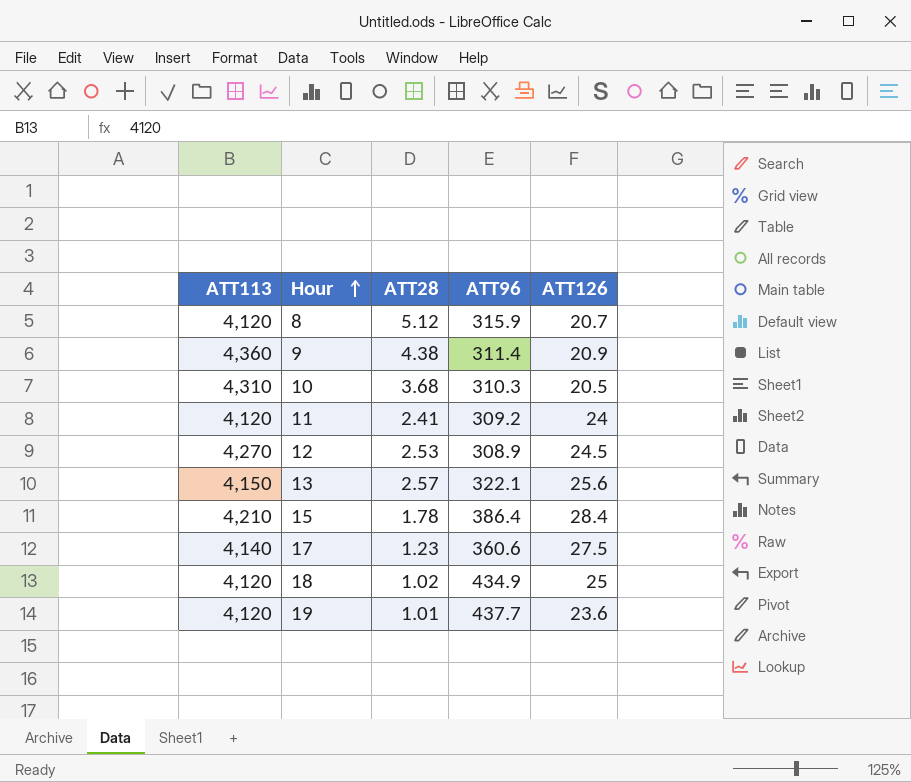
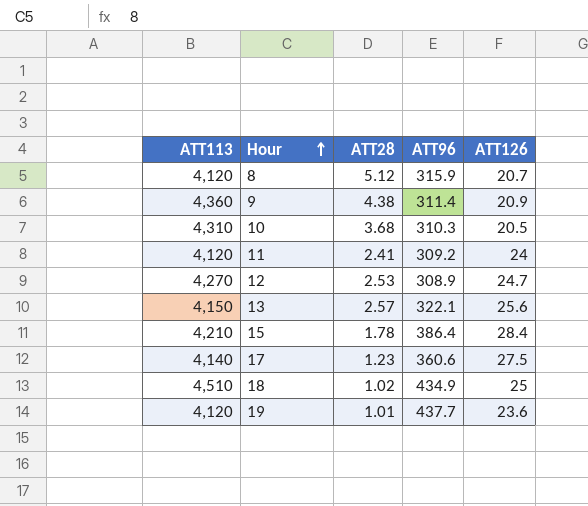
12 | ATT126: 24.5 -> 24.7
18 | ATT113: 4,120 -> 4,510

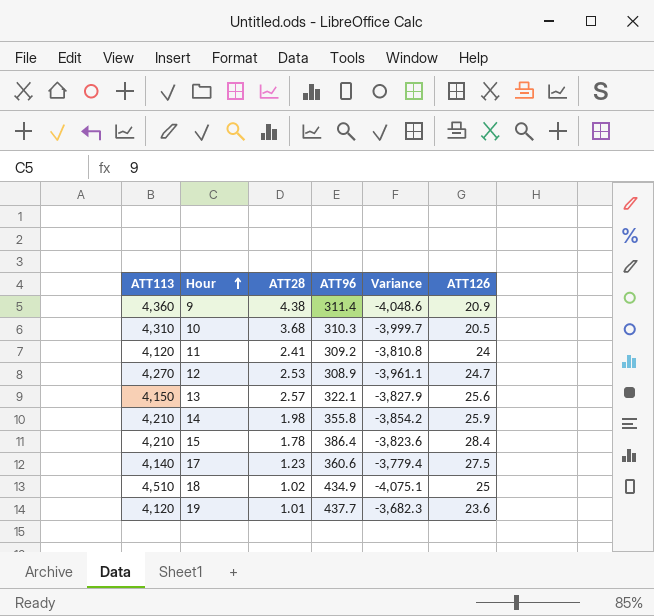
column Variance | formula: none -> [ATT96] - [ATT113]
row 8: 4,120 | 5.12 | 315.9 | 20.7 -> none
row 14: none -> 4,210 | 1.98 | 355.8 | -3,854.2 | 25.9

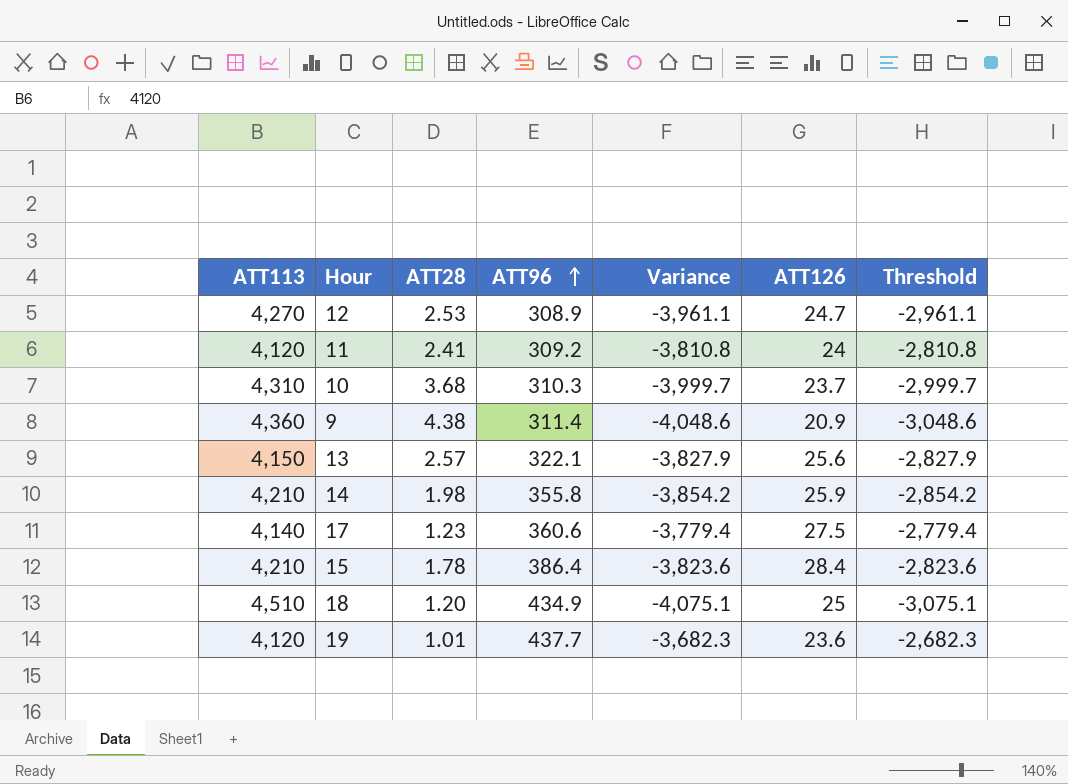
row order: Hour ascending -> ATT96 ascending
column Threshold | formula: none -> [Variance] + 1000
10 | ATT126: 20.5 -> 23.7
18 | ATT28: 1.02 -> 1.20

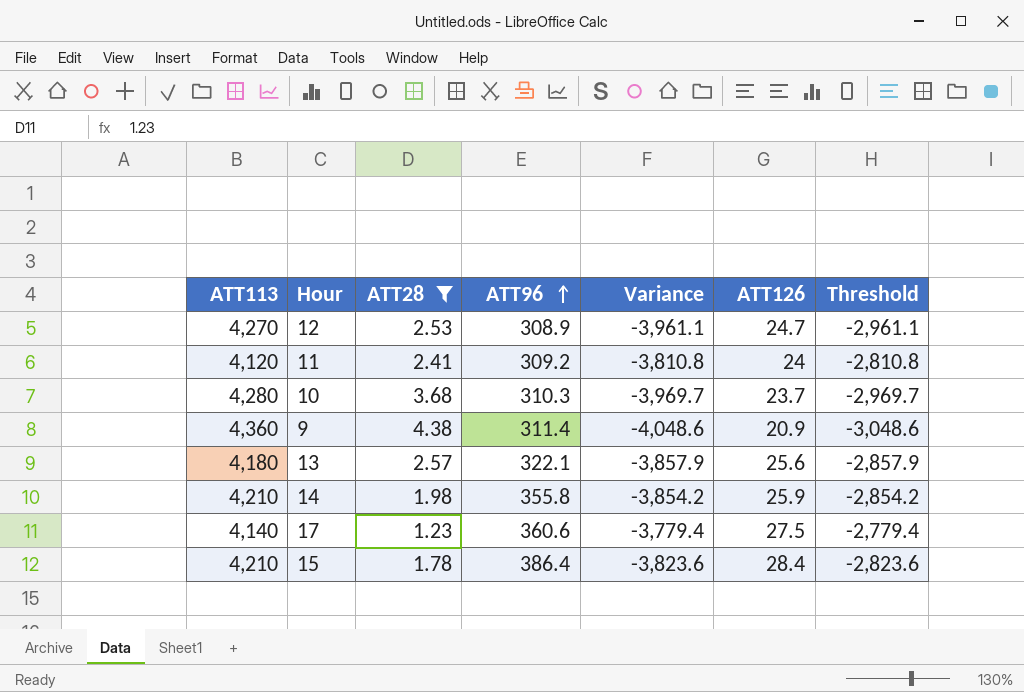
filter: none -> ATT28 >= 1.23
10 | ATT113: 4,310 -> 4,280
10 | Variance: -3,999.7 -> -3,969.7
10 | Threshold: -2,999.7 -> -2,969.7
13 | ATT113: 4,150 -> 4,180
13 | Variance: -3,827.9 -> -3,857.9
13 | Threshold: -2,827.9 -> -2,857.9

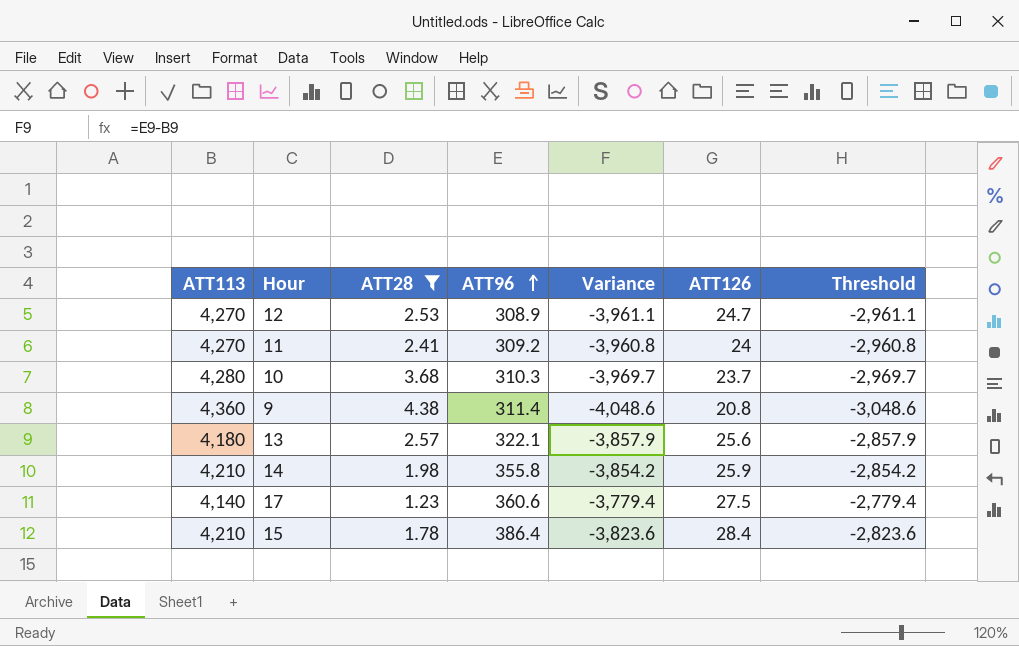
11 | ATT113: 4,120 -> 4,270
11 | Variance: -3,810.8 -> -3,960.8
11 | Threshold: -2,810.8 -> -2,960.8
9 | ATT126: 20.9 -> 20.8

